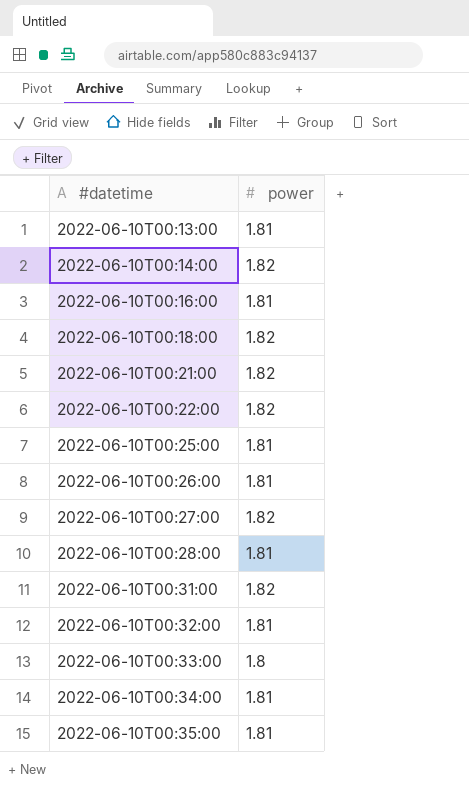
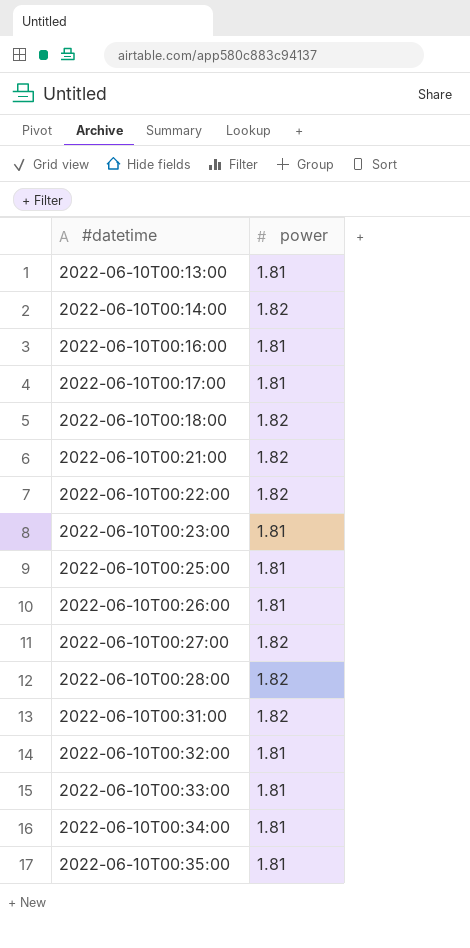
row 2022-06-10T00:17:00: none -> 1.81
row 2022-06-10T00:23:00: none -> 1.81
2022-06-10T00:28:00 | power: 1.81 -> 1.82
2022-06-10T00:33:00 | power: 1.8 -> 1.81

